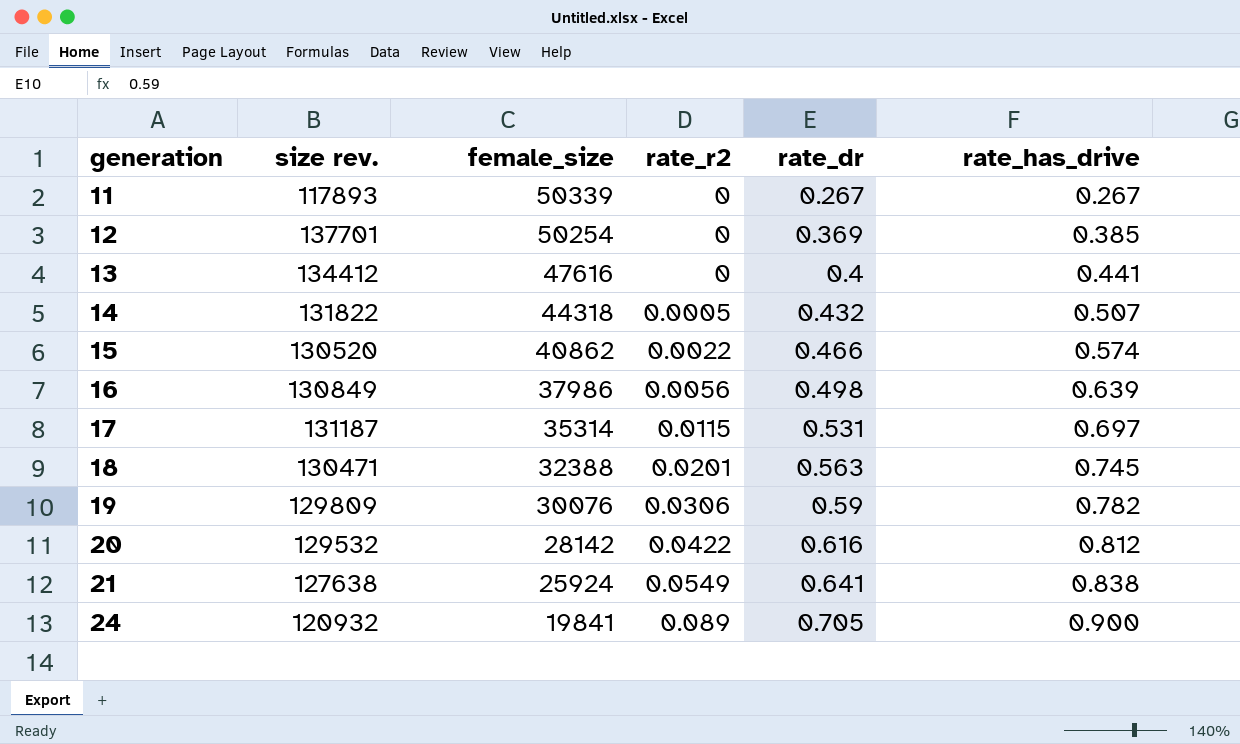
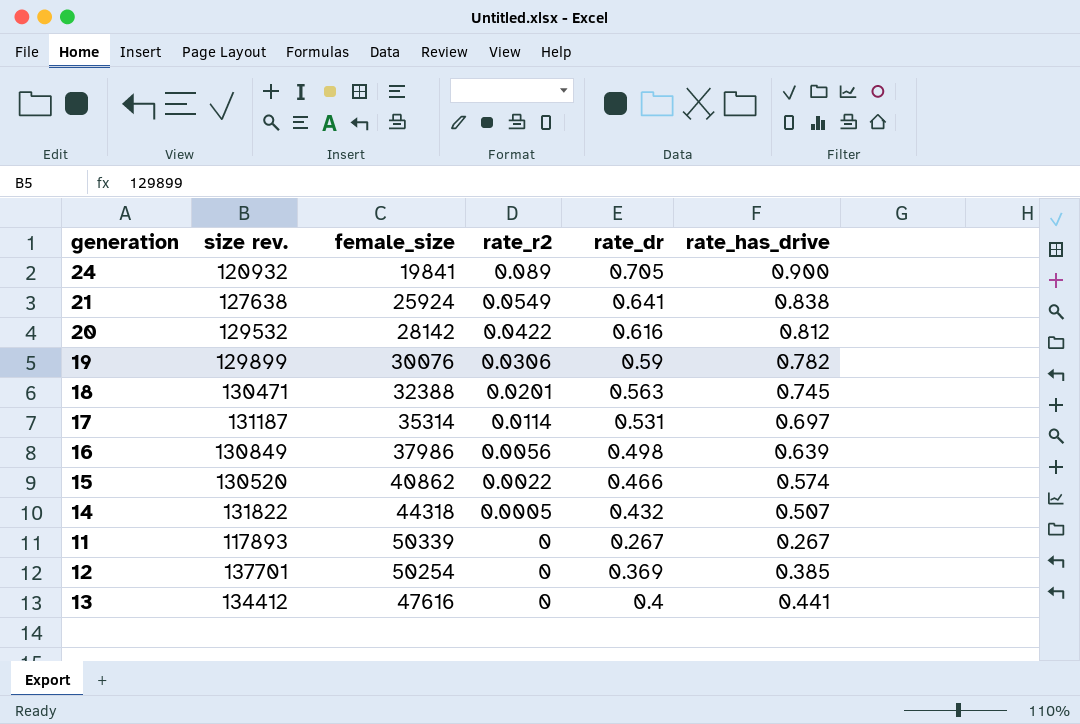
row order: generation ascending -> rate_r2 descending
19 | size rev.: 129809 -> 129899
17 | rate_r2: 0.0115 -> 0.0114

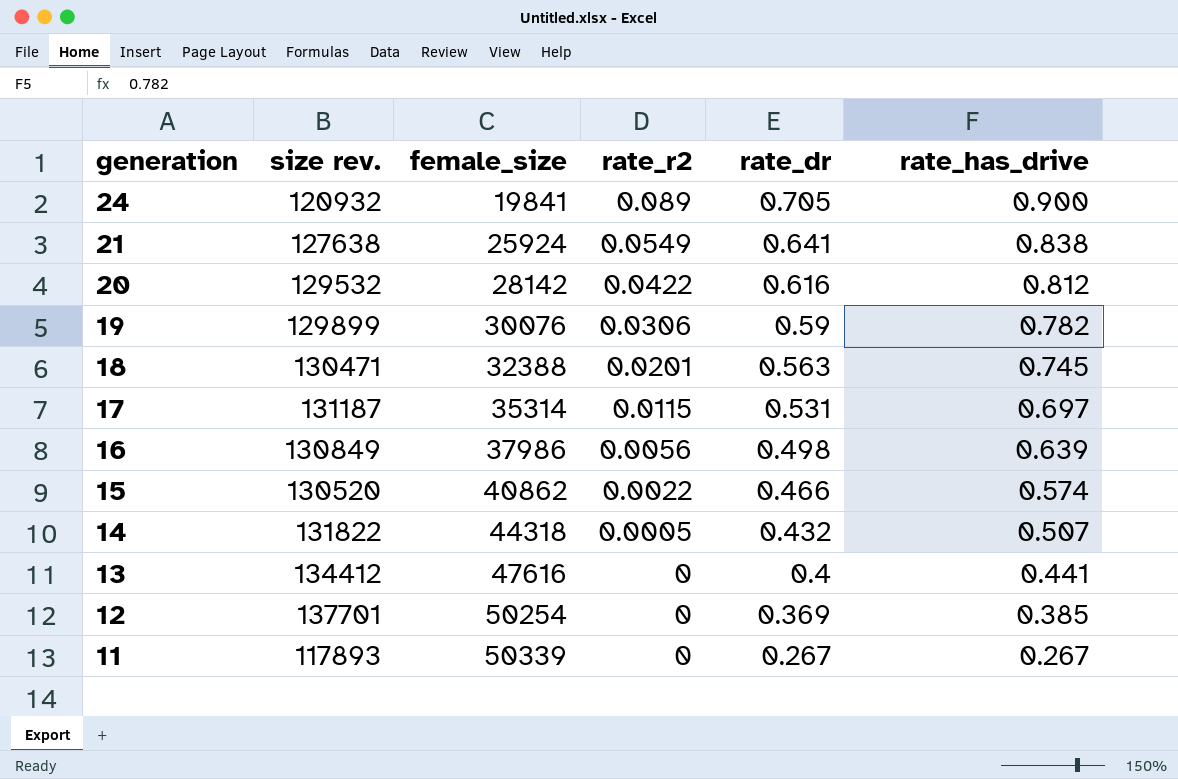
row order: rate_r2 descending -> generation descending
17 | rate_r2: 0.0114 -> 0.0115

